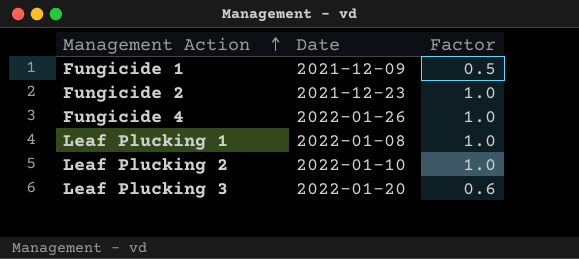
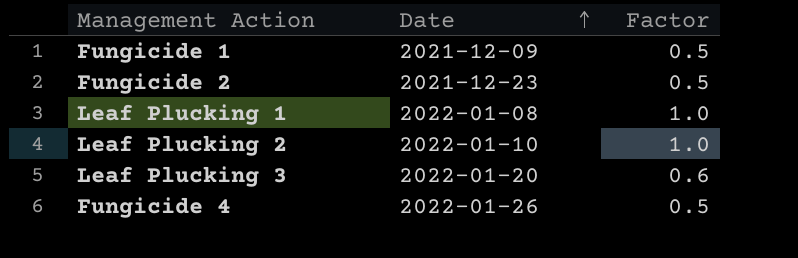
row order: Management Action ascending -> Date ascending
Fungicide 2 | Factor: 1.0 -> 0.5
Fungicide 4 | Factor: 1.0 -> 0.5

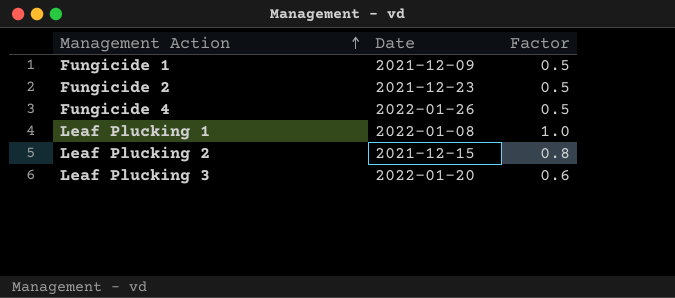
row order: Date ascending -> Management Action ascending
Leaf Plucking 2 | Date: 2022-01-10 -> 2021-12-15
Leaf Plucking 2 | Factor: 1.0 -> 0.8

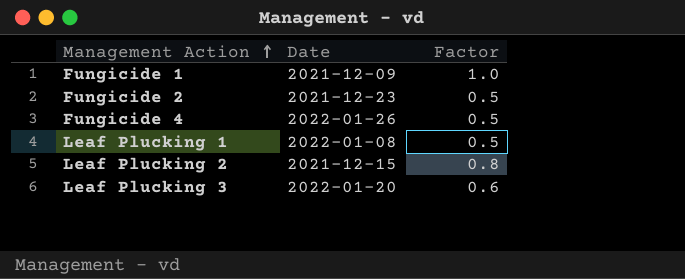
Fungicide 1 | Factor: 0.5 -> 1.0
Leaf Plucking 1 | Factor: 1.0 -> 0.5

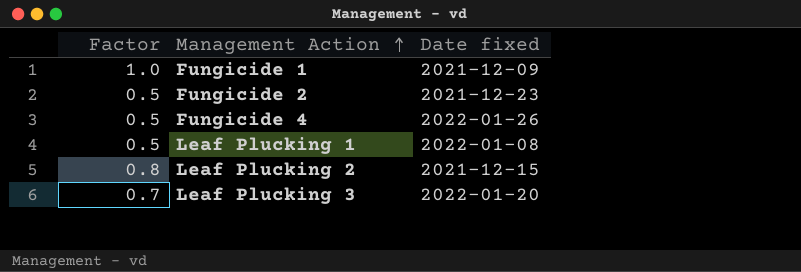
column Factor | position: 3 -> 1
column name: Date -> Date fixed
Leaf Plucking 3 | Factor: 0.6 -> 0.7

